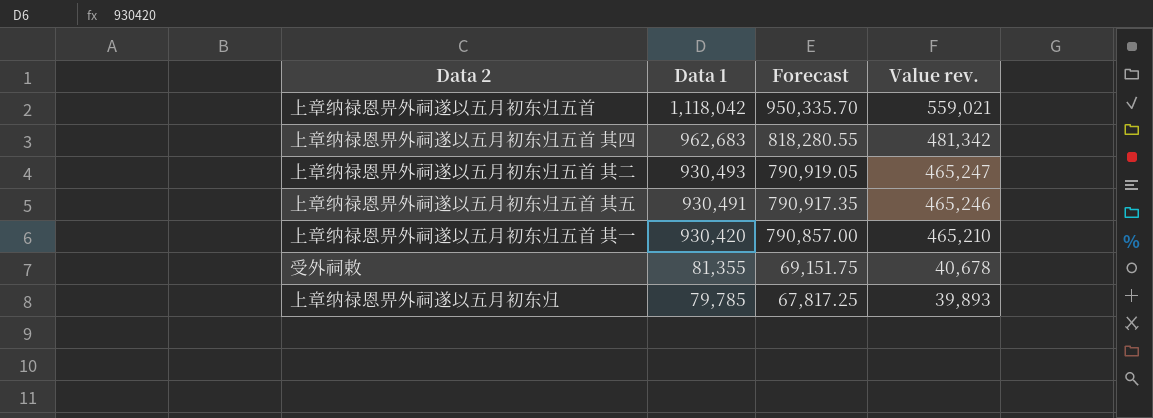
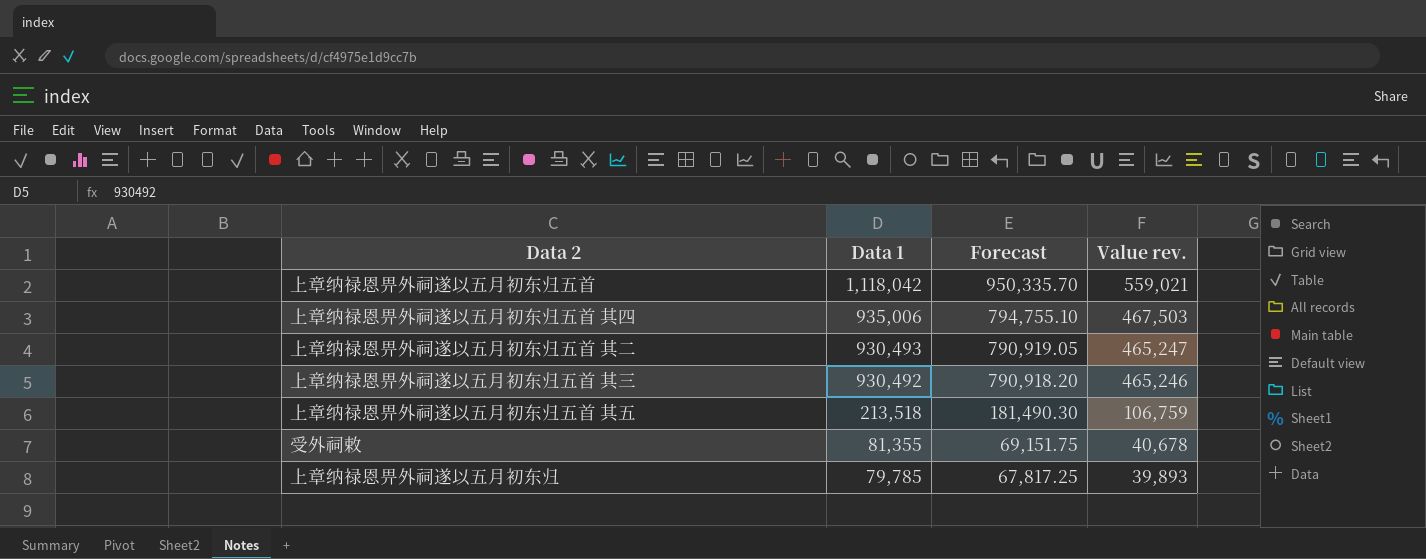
row 上章纳禄恩畀外祠遂以五月初东归五首 其一: 930,420 | 790,857.00 | 465,210 -> none
上章纳禄恩畀外祠遂以五月初东归五首 其四 | Data 1: 962,683 -> 935,006
上章纳禄恩畀外祠遂以五月初东归五首 其四 | Forecast: 818,280.55 -> 794,755.10
上章纳禄恩畀外祠遂以五月初东归五首 其四 | Value rev.: 481,342 -> 467,503
row 上章纳禄恩畀外祠遂以五月初东归五首 其三: none -> 930,492 | 790,918.20 | 465,246
上章纳禄恩畀外祠遂以五月初东归五首 其五 | Data 1: 930,491 -> 213,518
上章纳禄恩畀外祠遂以五月初东归五首 其五 | Forecast: 790,917.35 -> 181,490.30
上章纳禄恩畀外祠遂以五月初东归五首 其五 | Value rev.: 465,246 -> 106,759

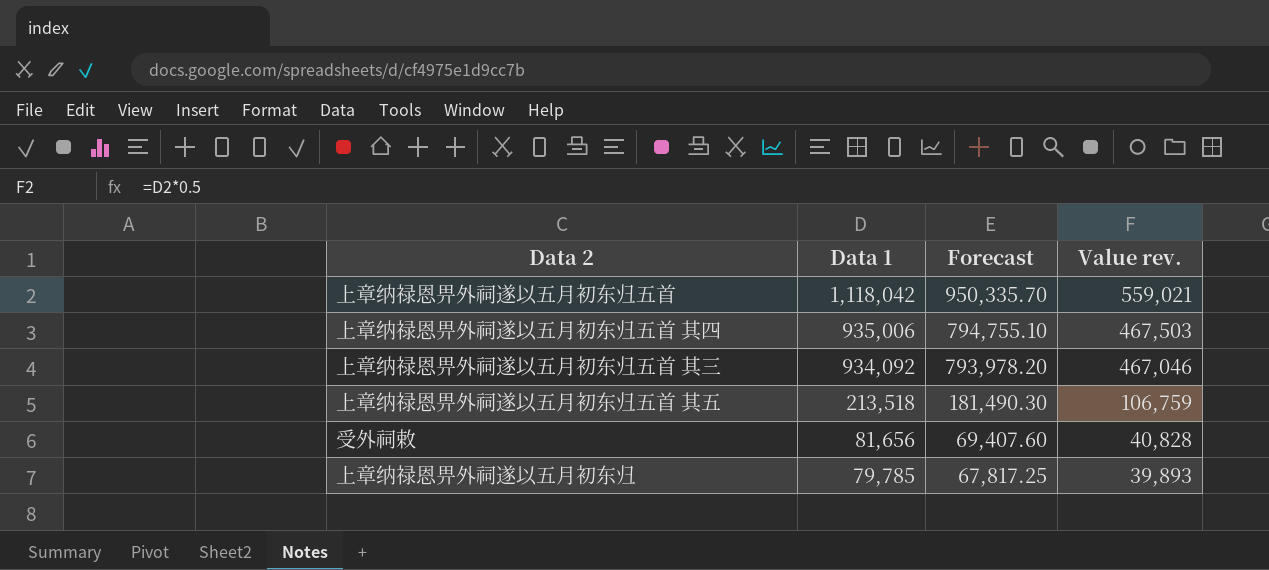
row 上章纳禄恩畀外祠遂以五月初东归五首 其二: 930,493 | 790,919.05 | 465,247 -> none
上章纳禄恩畀外祠遂以五月初东归五首 其三 | Data 1: 930,492 -> 934,092
上章纳禄恩畀外祠遂以五月初东归五首 其三 | Forecast: 790,918.20 -> 793,978.20
上章纳禄恩畀外祠遂以五月初东归五首 其三 | Value rev.: 465,246 -> 467,046
受外祠敕 | Data 1: 81,355 -> 81,656
受外祠敕 | Forecast: 69,151.75 -> 69,407.60
受外祠敕 | Value rev.: 40,678 -> 40,828

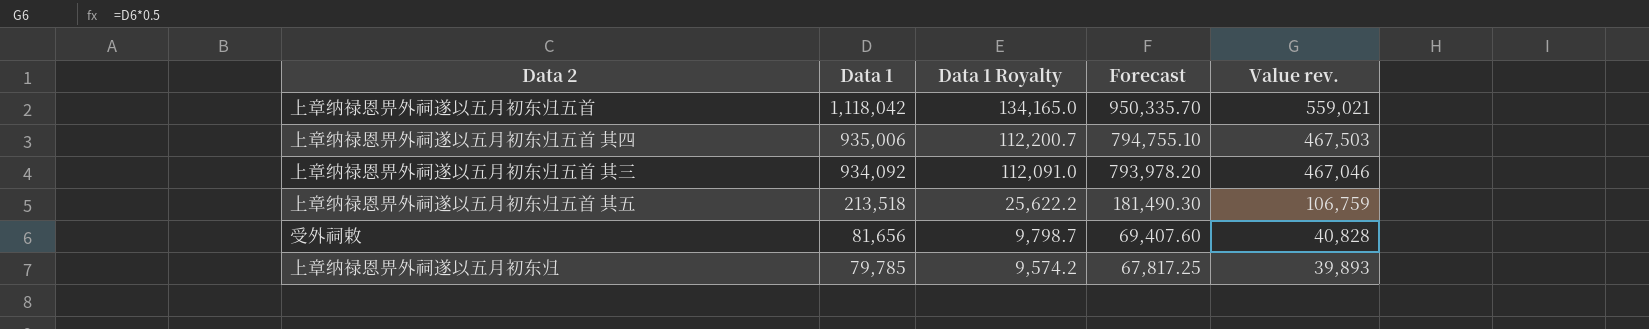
column Data 1 Royalty | formula: none -> [Data 1] * 0.12

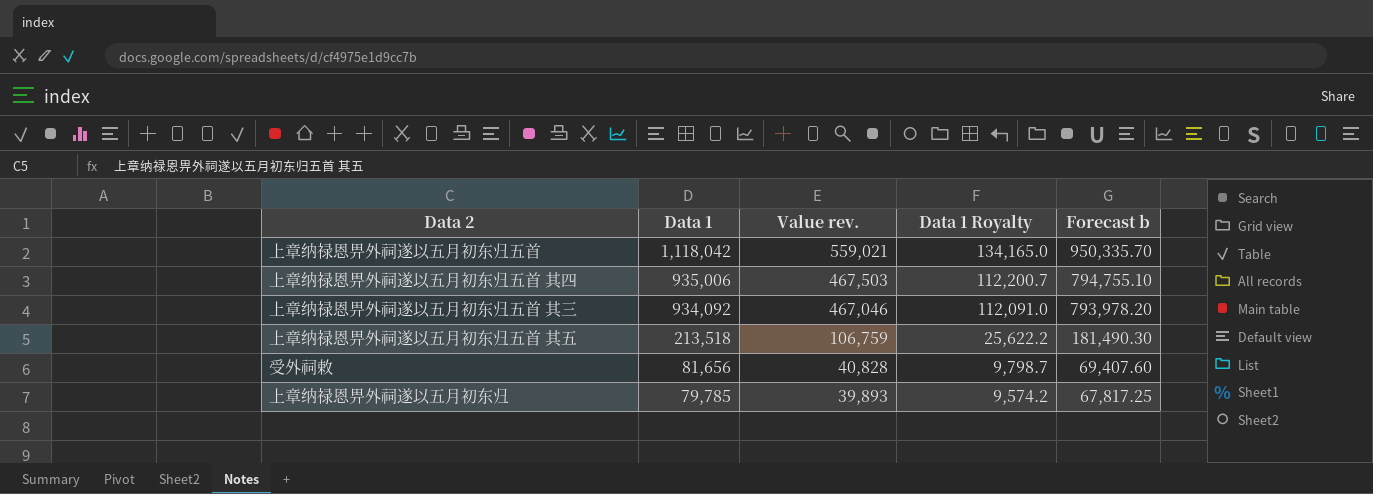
column Value rev. | position: 5 -> 3
column name: Forecast -> Forecast b

